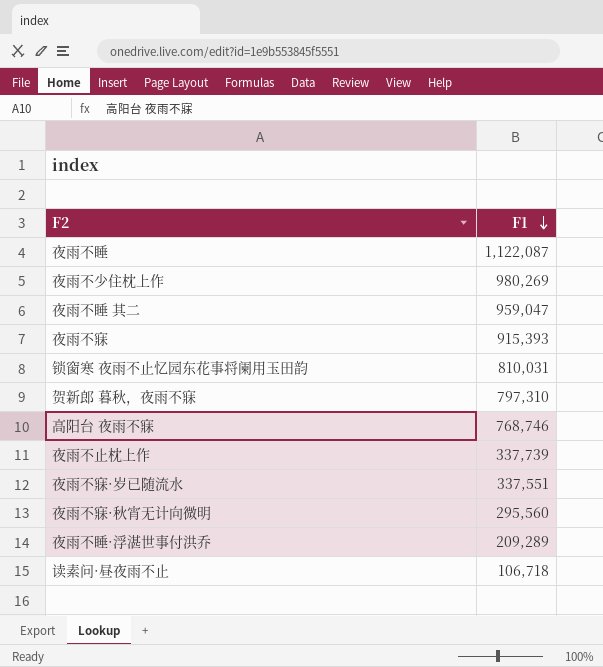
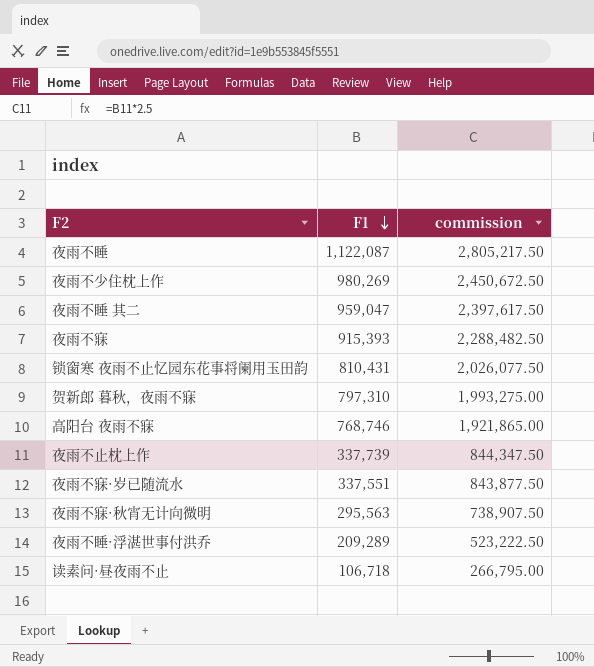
column commission | formula: none -> [F1] * 2.5
锁窗寒 夜雨不止忆园东花事将阑用玉田韵 | F1: 810,031 -> 810,431
夜雨不寐·秋宵无计向微明 | F1: 295,560 -> 295,563

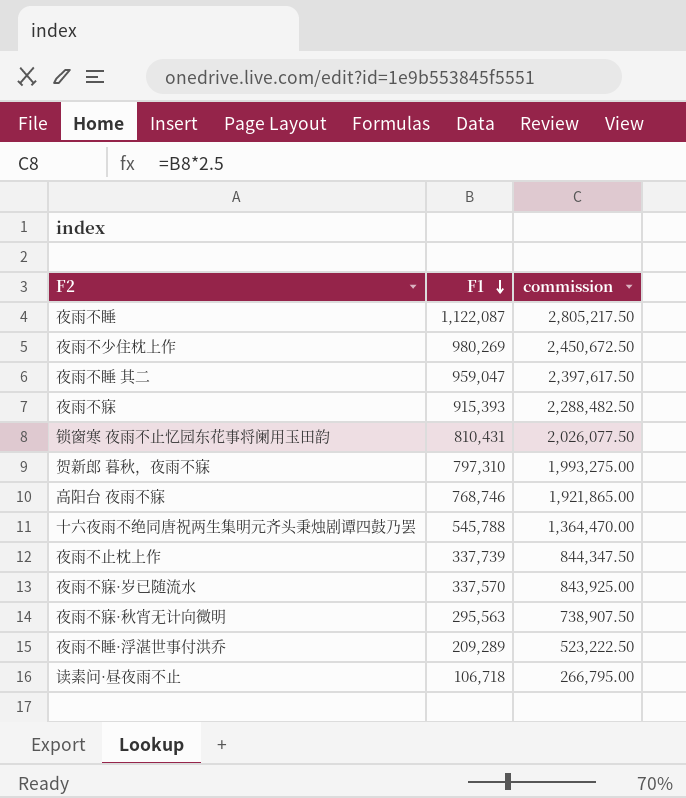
row 十六夜雨不绝同唐祝两生集明元齐头秉烛剧谭四鼓乃罢: none -> 545,788 | 1,364,470.00
夜雨不寐·岁已随流水 | F1: 337,551 -> 337,570
夜雨不寐·岁已随流水 | commission: 843,877.50 -> 843,925.00

